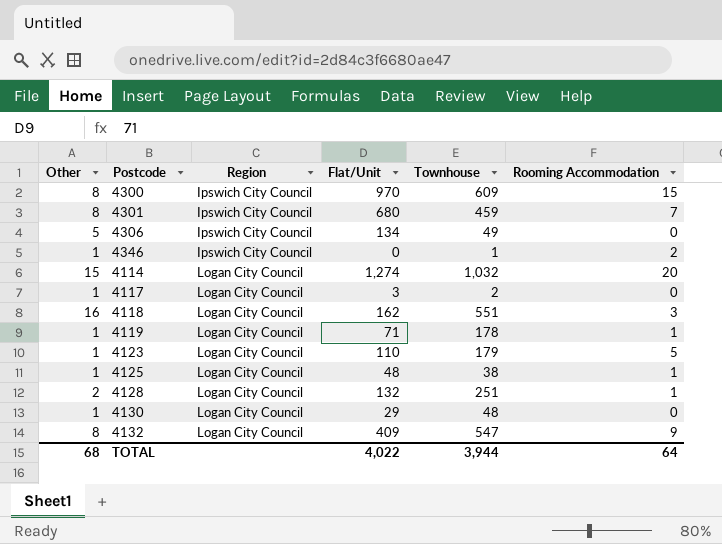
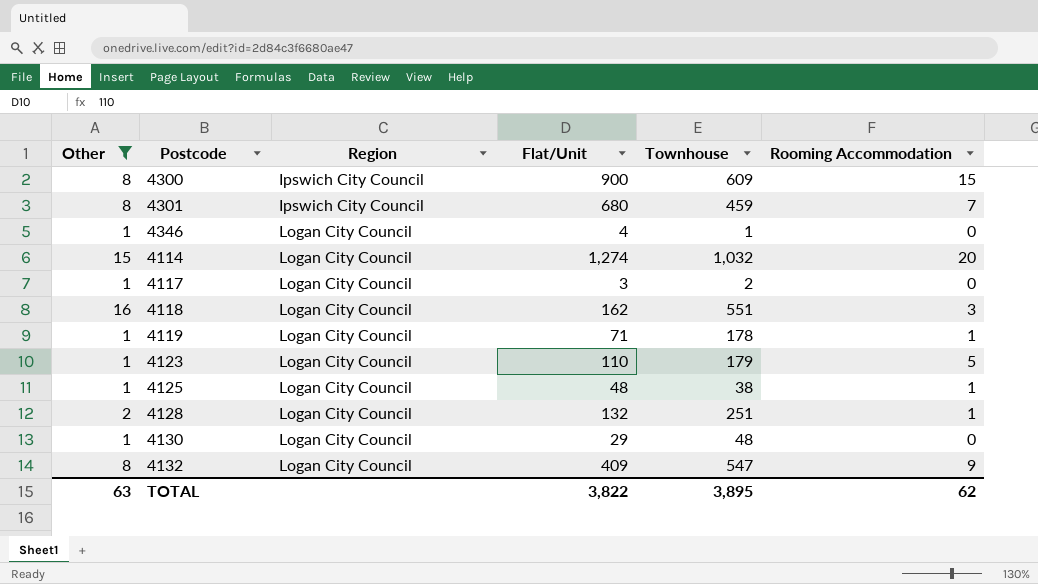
filter: none -> Other != 5
4300 | Flat/Unit: 970 -> 900
4346 | Region: Ipswich City Council -> Logan City Council
4346 | Flat/Unit: 0 -> 4
4346 | Rooming Accommodation: 2 -> 0
TOTAL | Other: 68 -> 63
TOTAL | Flat/Unit: 4,022 -> 3,822
TOTAL | Townhouse: 3,944 -> 3,895
TOTAL | Rooming Accommodation: 64 -> 62

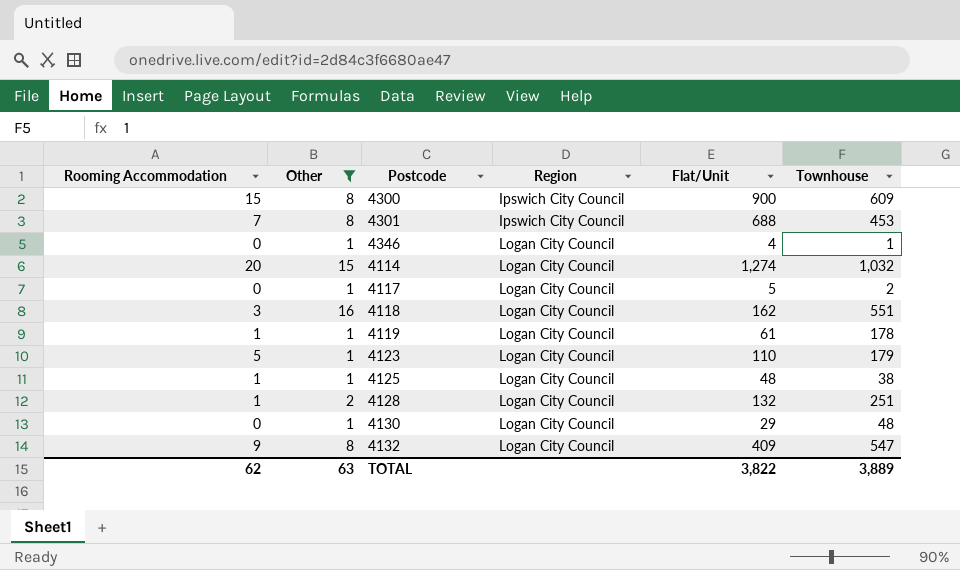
column Rooming Accommodation | position: 6 -> 1
4301 | Flat/Unit: 680 -> 688
4301 | Townhouse: 459 -> 453
4117 | Flat/Unit: 3 -> 5
4119 | Flat/Unit: 71 -> 61
TOTAL | Townhouse: 3,895 -> 3,889

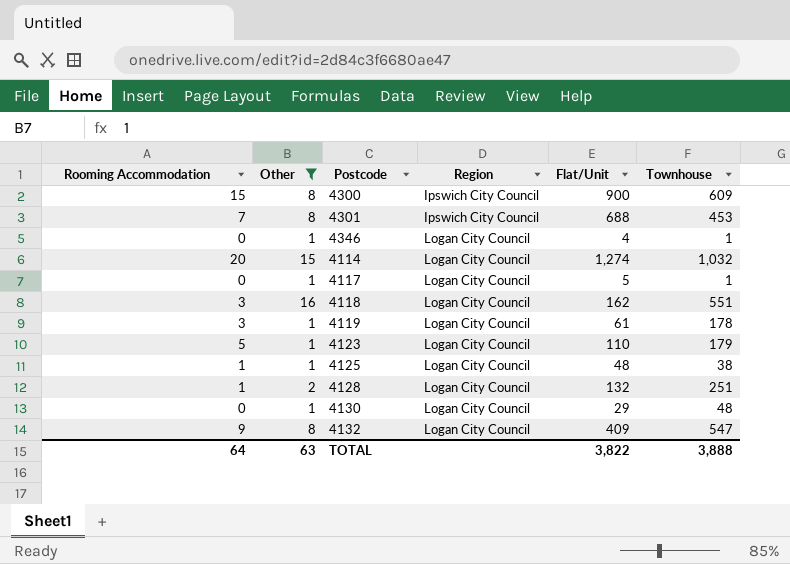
4117 | Townhouse: 2 -> 1
4119 | Rooming Accommodation: 1 -> 3
TOTAL | Rooming Accommodation: 62 -> 64
TOTAL | Townhouse: 3,889 -> 3,888

